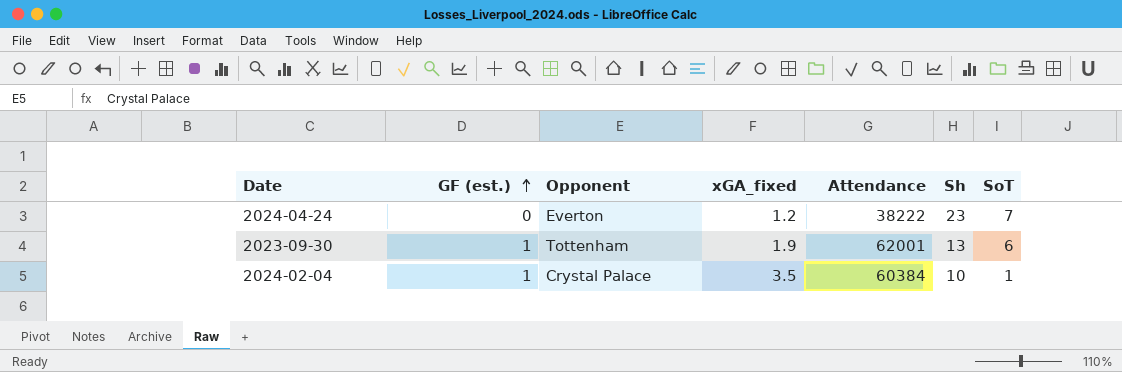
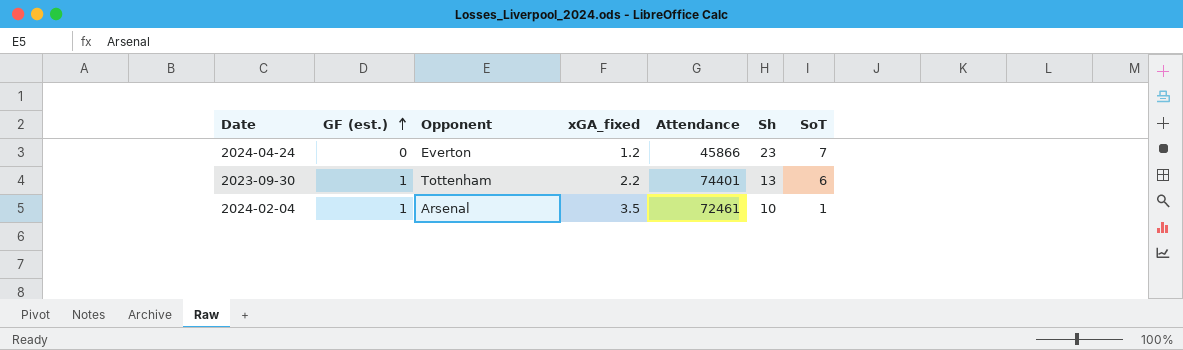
2024-04-24 | Attendance: 38222 -> 45866
2023-09-30 | xGA_fixed: 1.9 -> 2.2
2023-09-30 | Attendance: 62001 -> 74401
2024-02-04 | Opponent: Crystal Palace -> Arsenal
2024-02-04 | Attendance: 60384 -> 72461

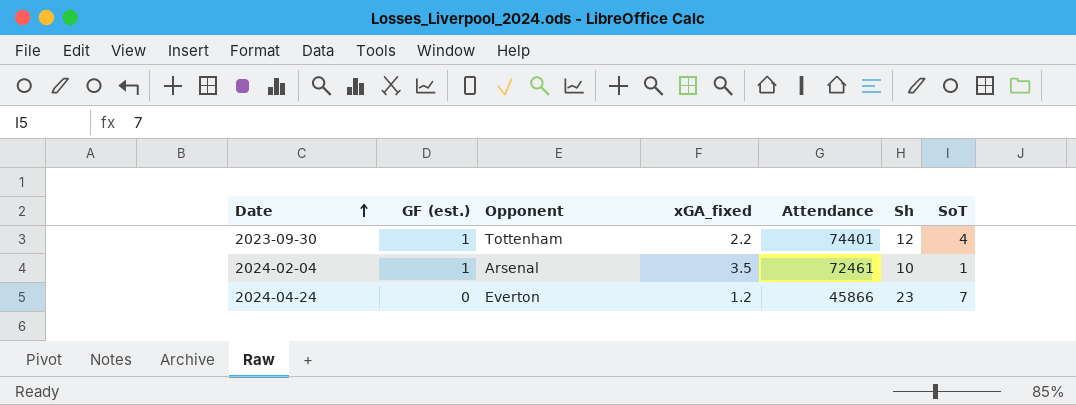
row order: GF (est.) ascending -> Date ascending
2023-09-30 | Sh: 13 -> 12
2023-09-30 | SoT: 6 -> 4

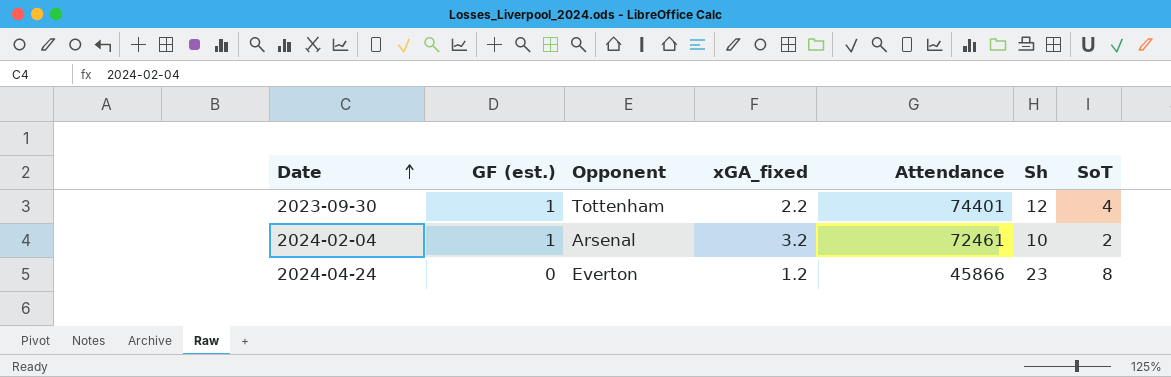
2024-02-04 | xGA_fixed: 3.5 -> 3.2
2024-02-04 | SoT: 1 -> 2
2024-04-24 | SoT: 7 -> 8

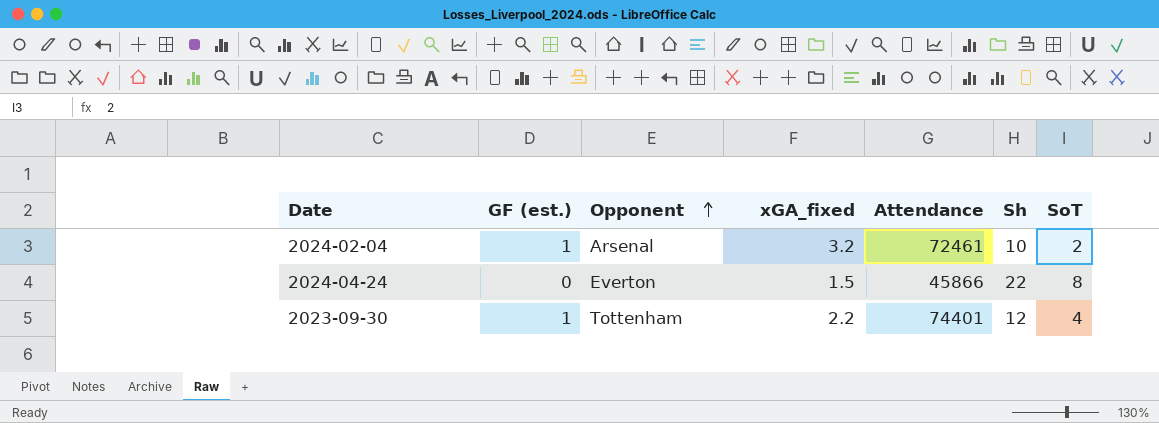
row order: Date ascending -> Opponent ascending
2024-04-24 | xGA_fixed: 1.2 -> 1.5
2024-04-24 | Sh: 23 -> 22

